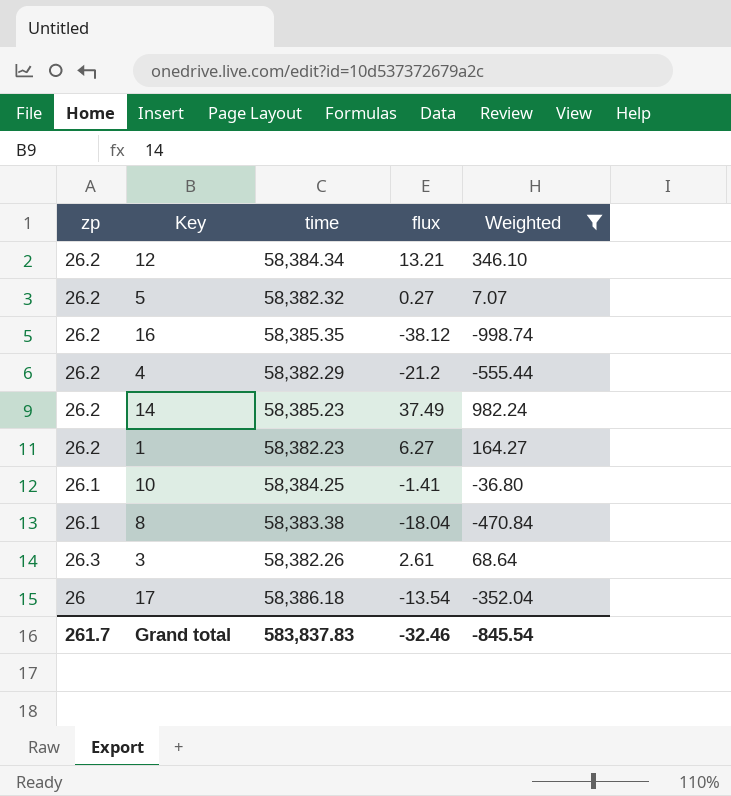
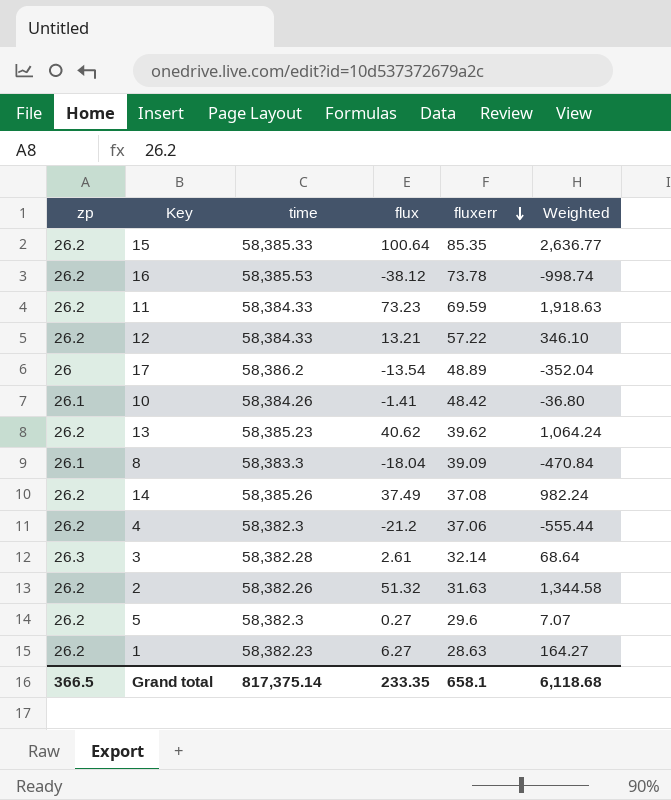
filter: Weighted <= 982.24 -> none
row order: none -> fluxerr descending
column fluxerr | position: none -> 5
16 | time: 58,385.35 -> 58,385.53
12 | time: 58,384.34 -> 58,384.33
17 | time: 58,386.18 -> 58,386.2
10 | time: 58,384.25 -> 58,384.26
8 | time: 58,383.38 -> 58,383.3
14 | time: 58,385.23 -> 58,385.26
4 | time: 58,382.29 -> 58,382.3
3 | time: 58,382.26 -> 58,382.28
5 | time: 58,382.32 -> 58,382.3
Grand total | zp: 261.7 -> 366.5
Grand total | time: 583,837.83 -> 817,375.14
Grand total | flux: -32.46 -> 233.35
Grand total | Weighted: -845.54 -> 6,118.68

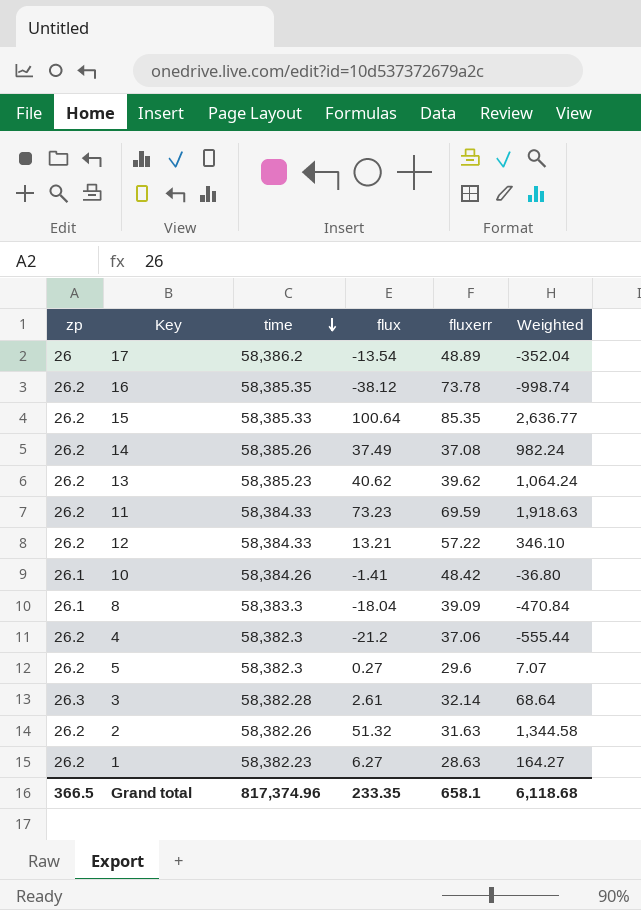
row order: fluxerr descending -> time descending
16 | time: 58,385.53 -> 58,385.35
Grand total | time: 817,375.14 -> 817,374.96

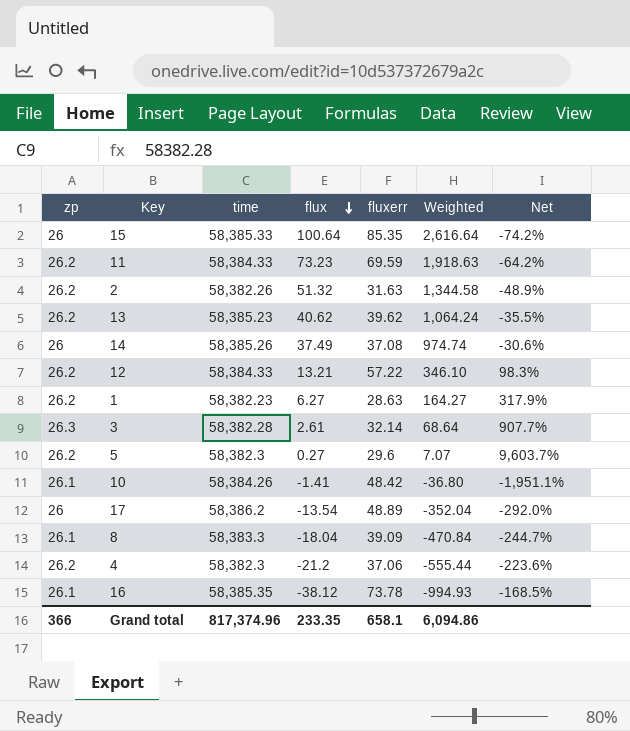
row order: time descending -> flux descending
column Net | formula: none -> ([zp] - [flux]) / [flux]
15 | zp: 26.2 -> 26
15 | Weighted: 2,636.77 -> 2,616.64
14 | zp: 26.2 -> 26
14 | Weighted: 982.24 -> 974.74
16 | zp: 26.2 -> 26.1
16 | Weighted: -998.74 -> -994.93
Grand total | zp: 366.5 -> 366
Grand total | Weighted: 6,118.68 -> 6,094.86

